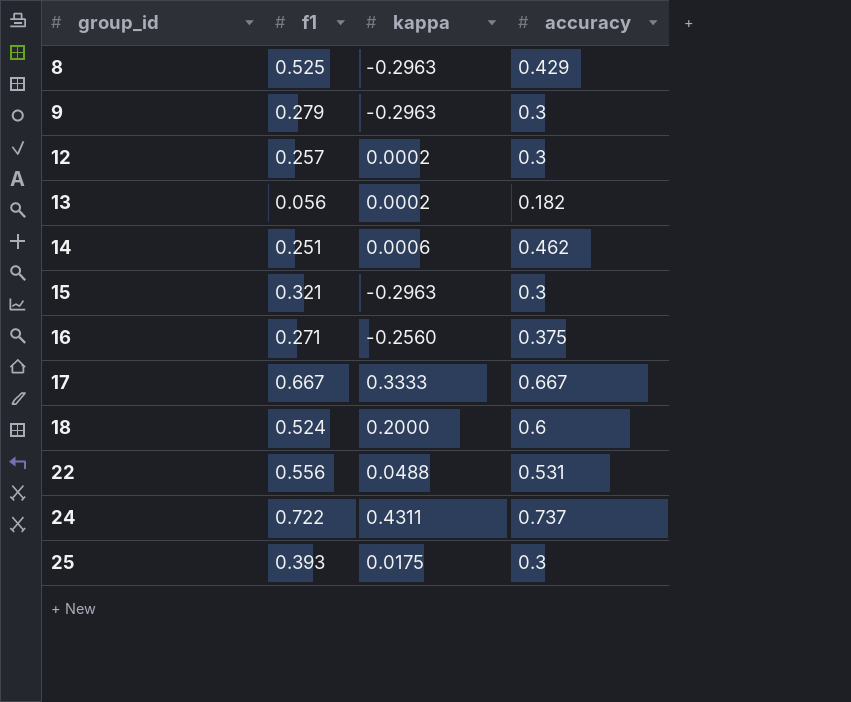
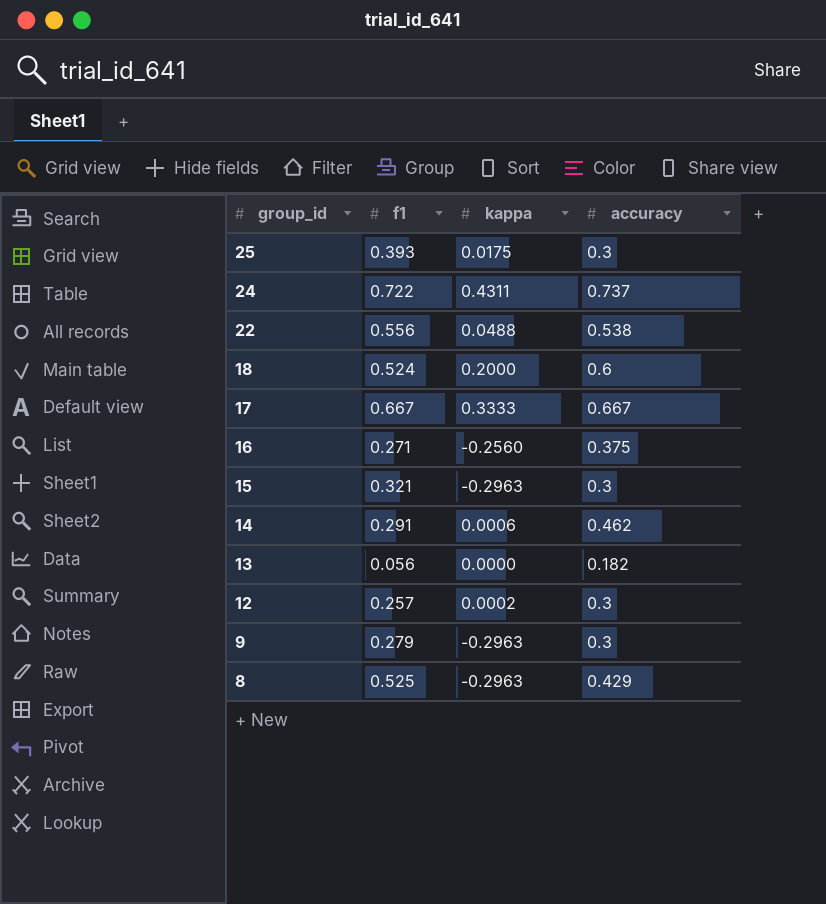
row order: group_id ascending -> group_id descending
22 | accuracy: 0.531 -> 0.538
14 | f1: 0.251 -> 0.291
13 | kappa: 0.0002 -> 0.0000

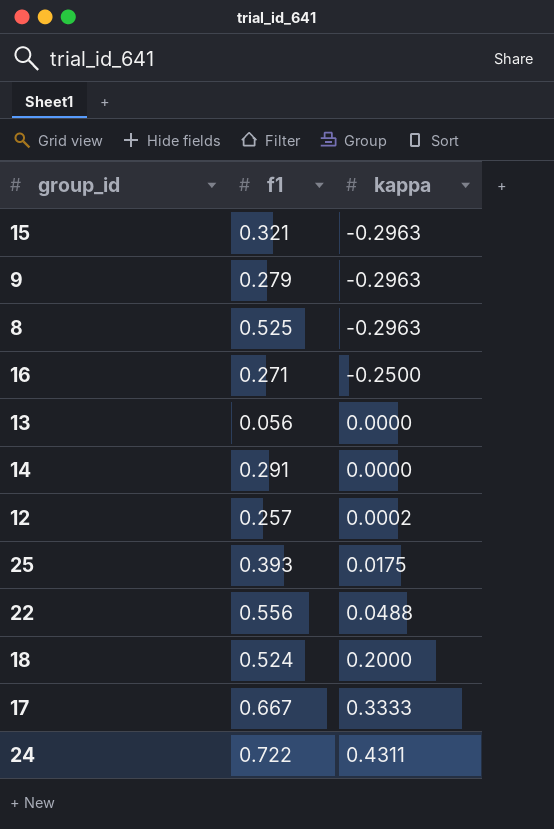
row order: group_id descending -> kappa ascending
column accuracy | position: 4 -> none
16 | kappa: -0.2560 -> -0.2500
14 | kappa: 0.0006 -> 0.0000

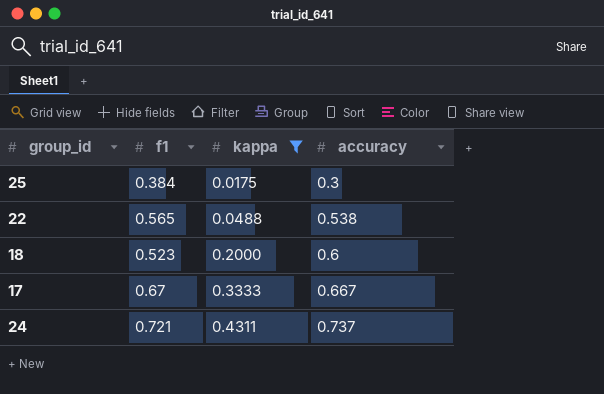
filter: none -> kappa >= 0.0175
column accuracy | position: none -> 4
25 | f1: 0.393 -> 0.384
22 | f1: 0.556 -> 0.565
18 | f1: 0.524 -> 0.523
17 | f1: 0.667 -> 0.67
24 | f1: 0.722 -> 0.721

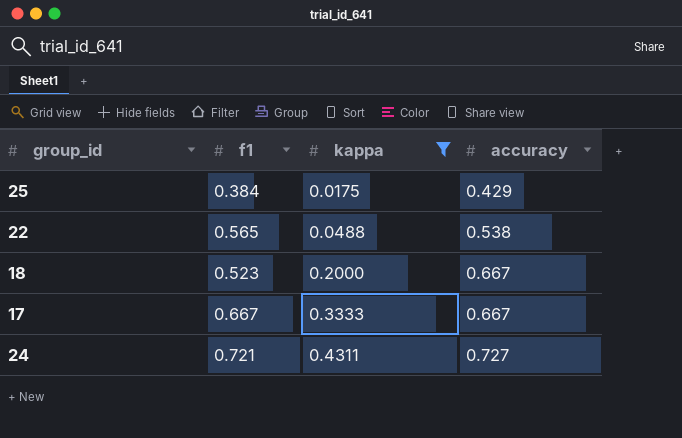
25 | accuracy: 0.3 -> 0.429
18 | accuracy: 0.6 -> 0.667
17 | f1: 0.67 -> 0.667
24 | accuracy: 0.737 -> 0.727

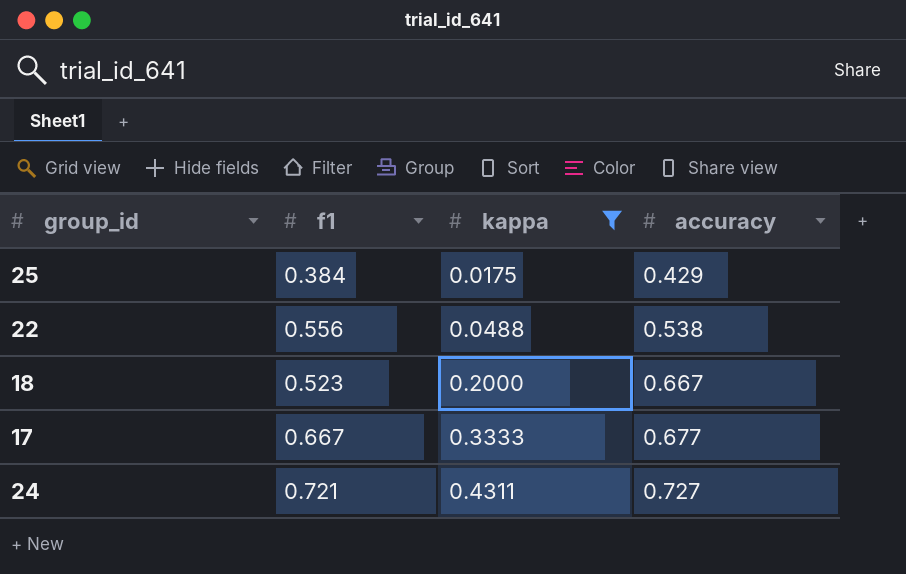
22 | f1: 0.565 -> 0.556
17 | accuracy: 0.667 -> 0.677

